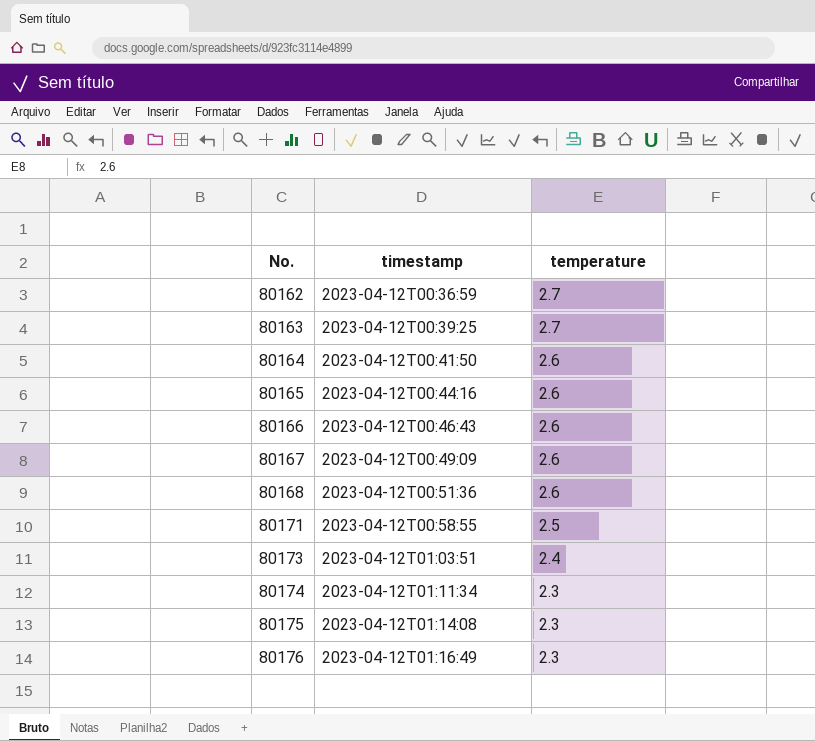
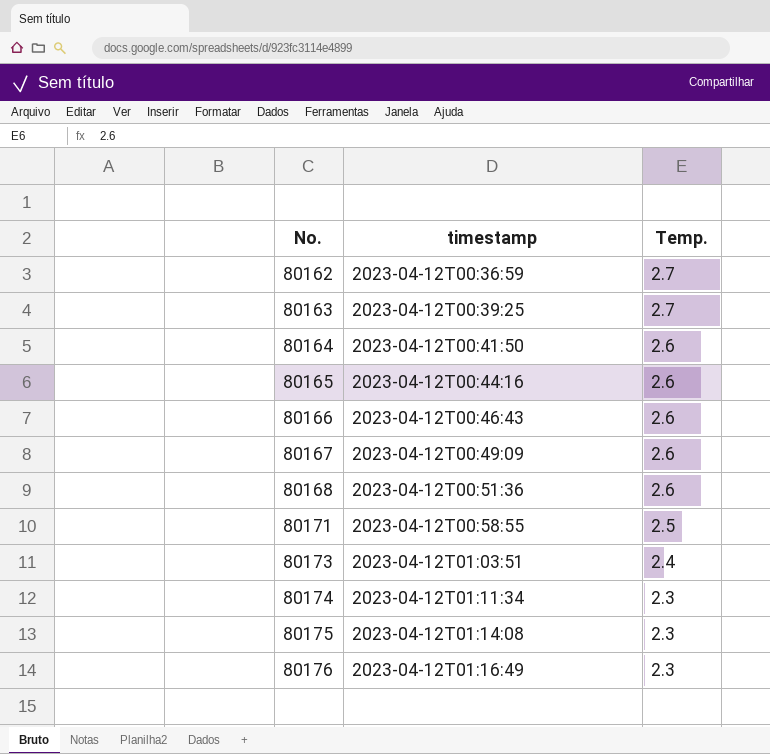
column name: temperature -> Temp.

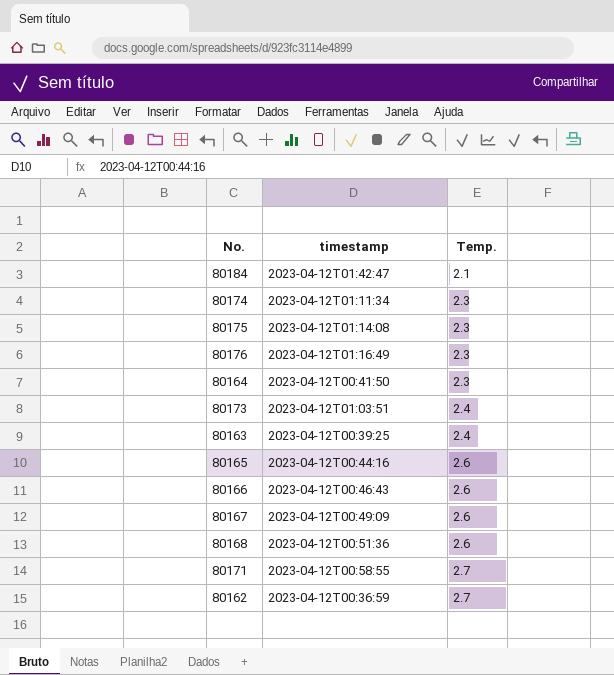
row order: No. ascending -> Temp. ascending
row 80184: none -> 2023-04-12T01:42:47 | 2.1
80164 | Temp.: 2.6 -> 2.3
80163 | Temp.: 2.7 -> 2.4
80171 | Temp.: 2.5 -> 2.7

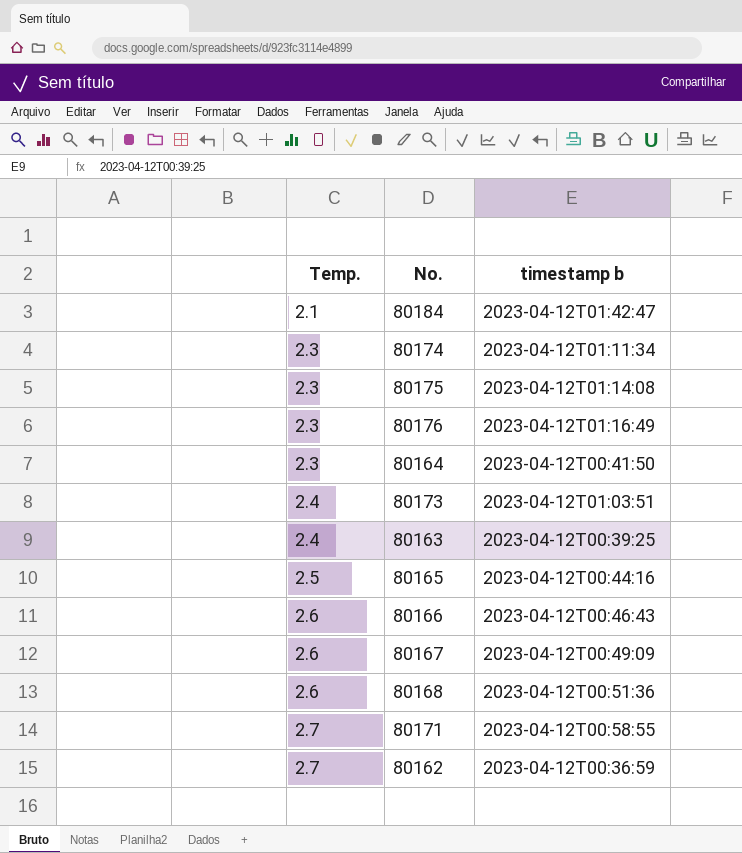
column Temp. | position: 3 -> 1
column name: timestamp -> timestamp b
80165 | Temp.: 2.6 -> 2.5

